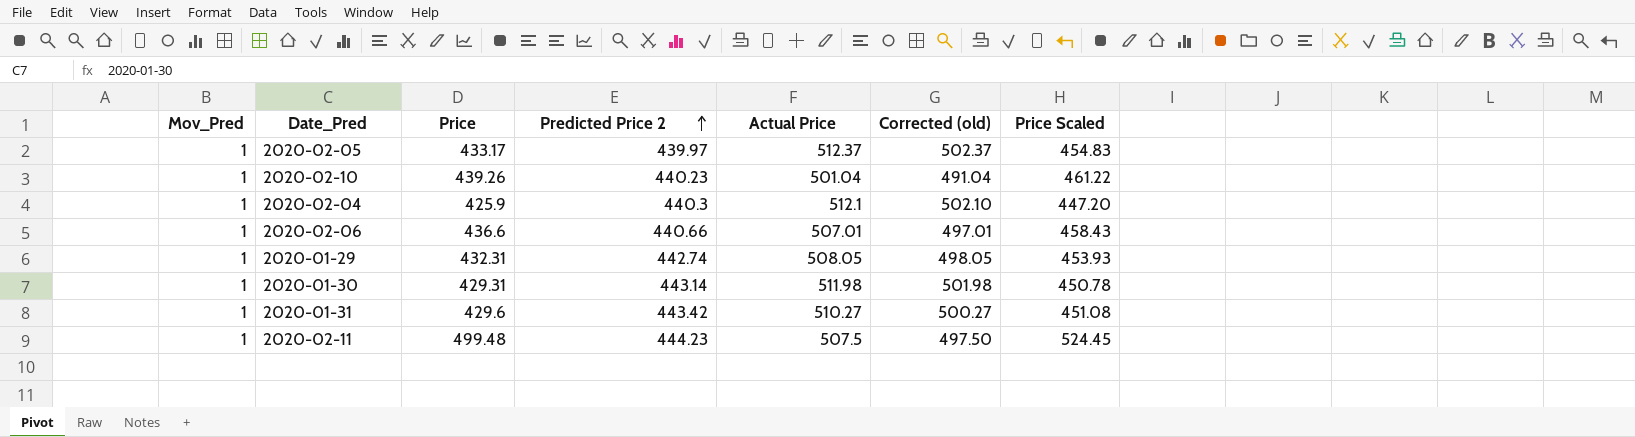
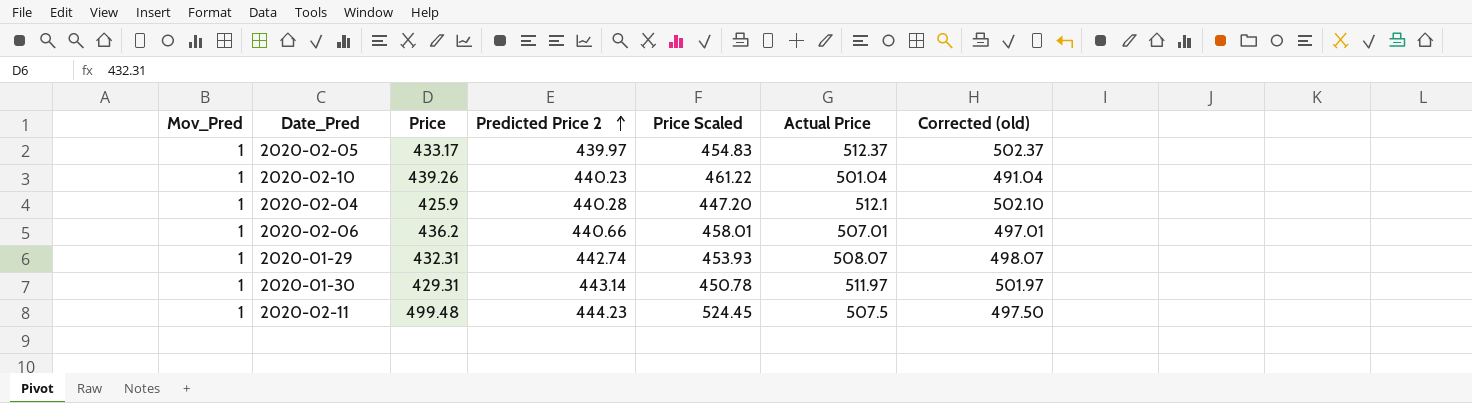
column Price Scaled | position: 7 -> 5
row 2020-01-31: 1 | 429.6 | 443.42 | 510.27 | 500.27 | 451.08 -> none
2020-02-04 | Predicted Price 2: 440.3 -> 440.28
2020-02-06 | Price: 436.6 -> 436.2
2020-02-06 | Price Scaled: 458.43 -> 458.01
2020-01-29 | Actual Price: 508.05 -> 508.07
2020-01-29 | Corrected (old): 498.05 -> 498.07
2020-01-30 | Actual Price: 511.98 -> 511.97
2020-01-30 | Corrected (old): 501.98 -> 501.97

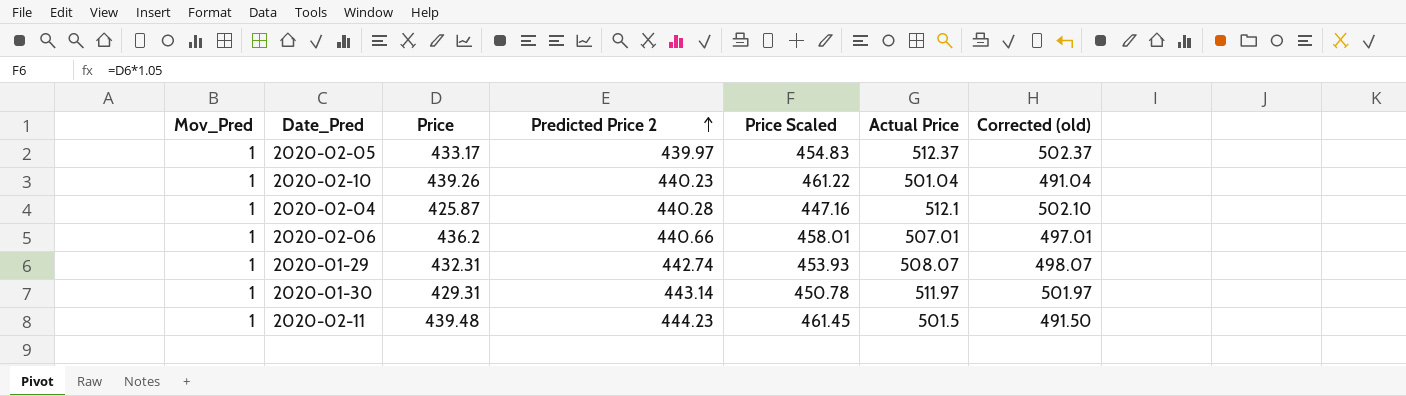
2020-02-04 | Price: 425.9 -> 425.87
2020-02-04 | Price Scaled: 447.20 -> 447.16
2020-02-11 | Price: 499.48 -> 439.48
2020-02-11 | Price Scaled: 524.45 -> 461.45
2020-02-11 | Actual Price: 507.5 -> 501.5
2020-02-11 | Corrected (old): 497.50 -> 491.50

